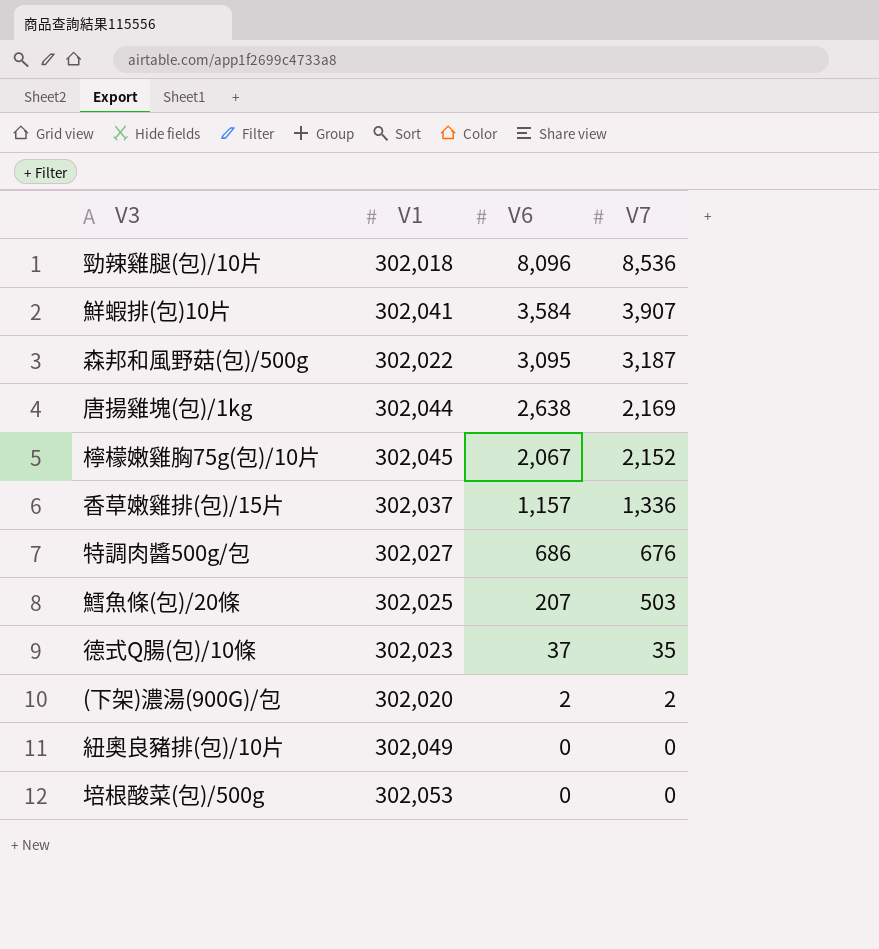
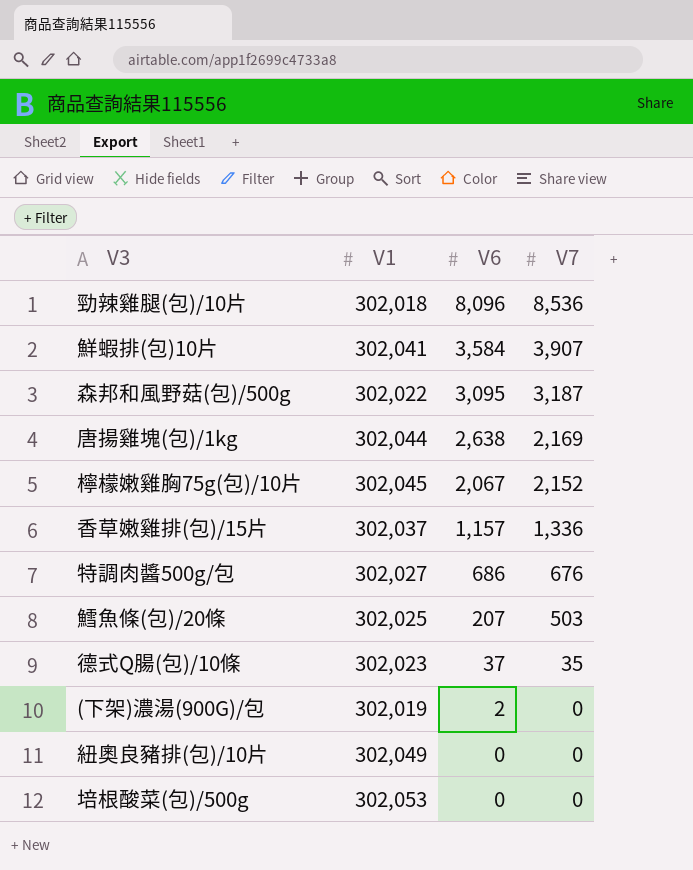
(下架)濃湯(900G)/包 | V1: 302,020 -> 302,019
(下架)濃湯(900G)/包 | V7: 2 -> 0

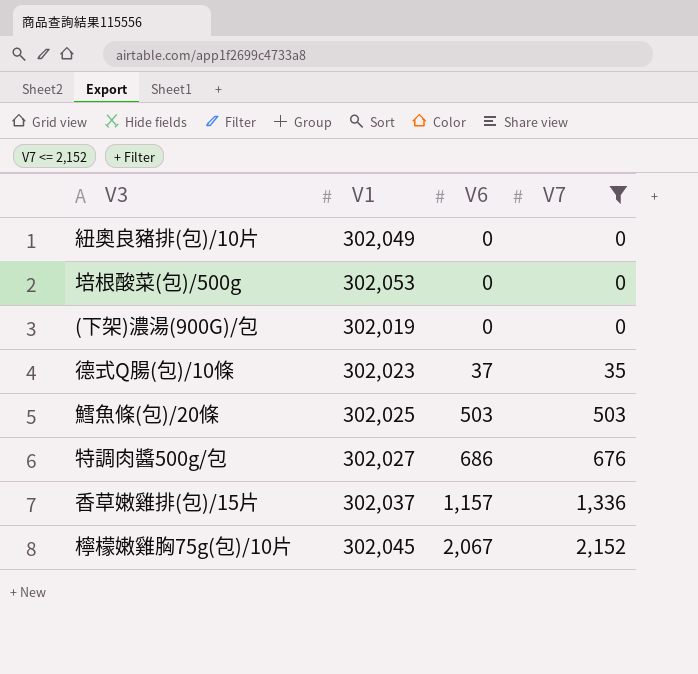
filter: none -> V7 <= 2,152
row order: V6 descending -> V6 ascending
(下架)濃湯(900G)/包 | V6: 2 -> 0
鱈魚條(包)/20條 | V6: 207 -> 503

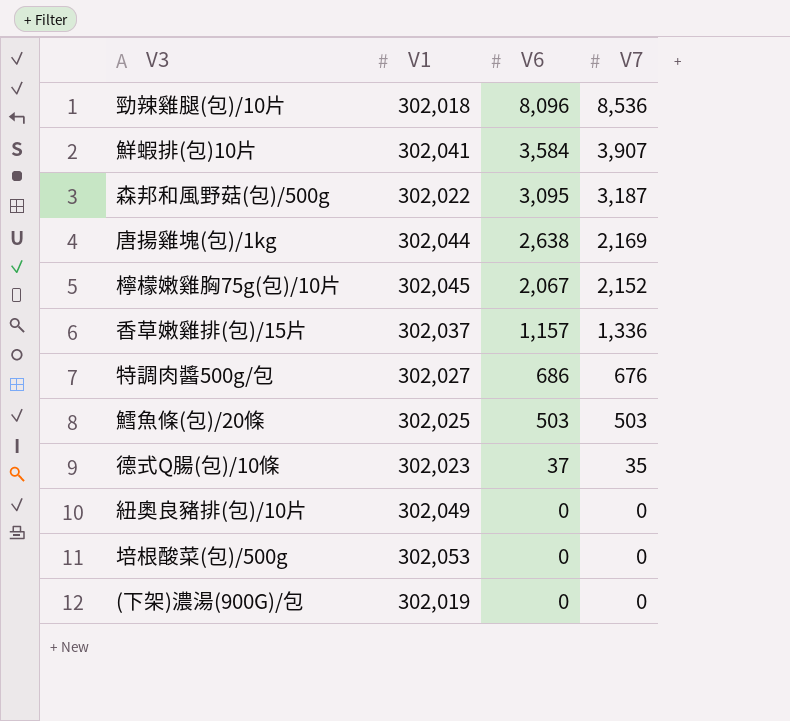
filter: V7 <= 2,152 -> none
row order: V6 ascending -> V6 descending

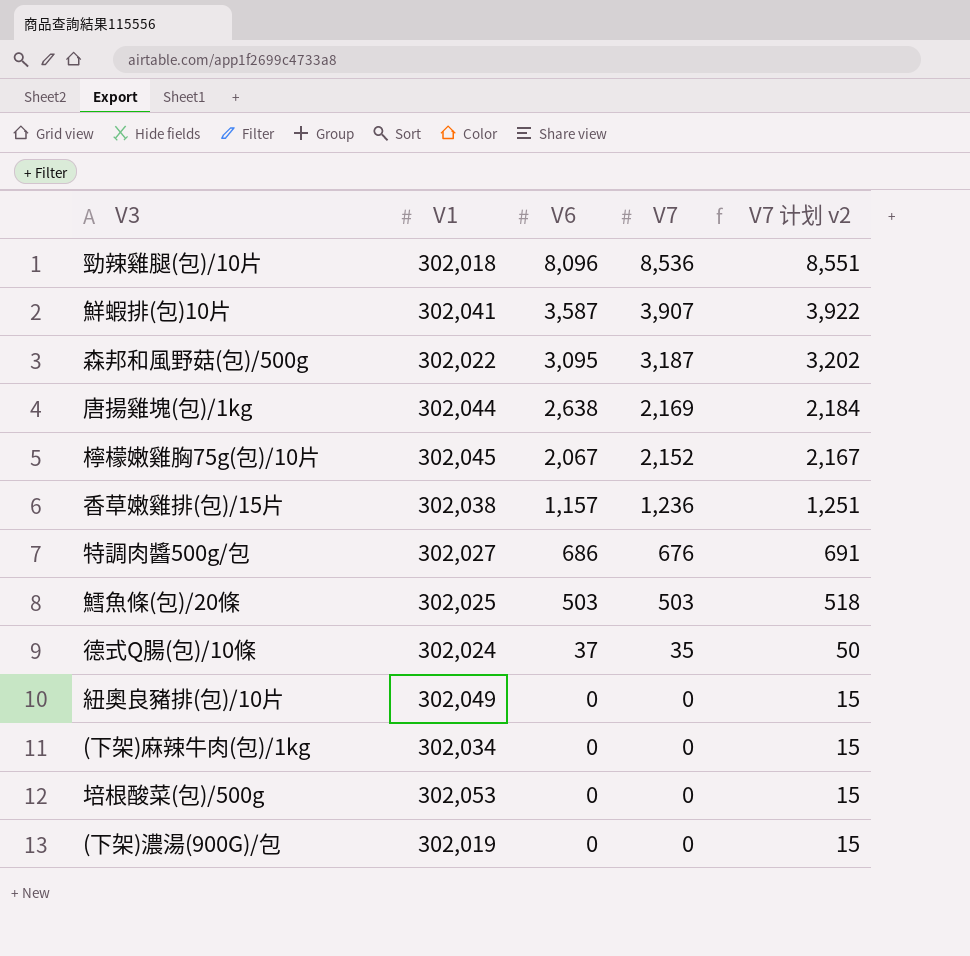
column V7 计划 v2 | formula: none -> [V7] + 15
鮮蝦排(包)10片 | V6: 3,584 -> 3,587
香草嫩雞排(包)/15片 | V1: 302,037 -> 302,038
香草嫩雞排(包)/15片 | V7: 1,336 -> 1,236
德式Q腸(包)/10條 | V1: 302,023 -> 302,024
row (下架)麻辣牛肉(包)/1kg: none -> 302,034 | 0 | 0 | 15

